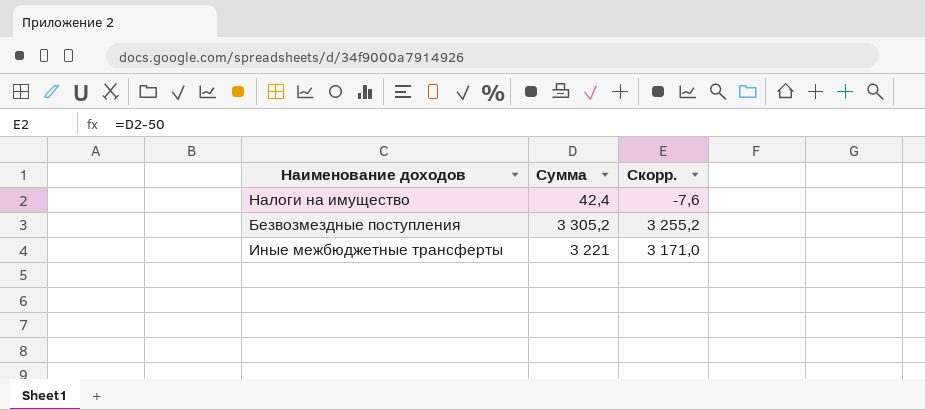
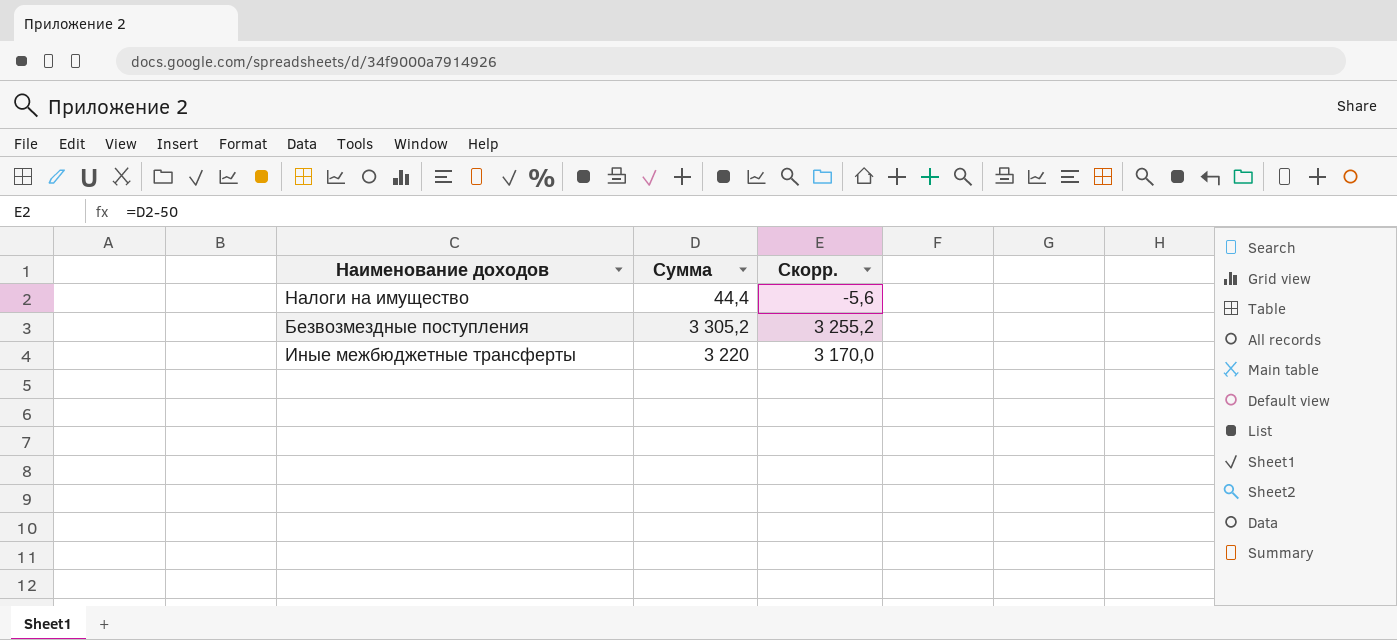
Налоги на имущество | Сумма: 42,4 -> 44,4
Налоги на имущество | Скорр.: -7,6 -> -5,6
Иные межбюджетные трансферты | Сумма: 3 221 -> 3 220
Иные межбюджетные трансферты | Скорр.: 3 171,0 -> 3 170,0

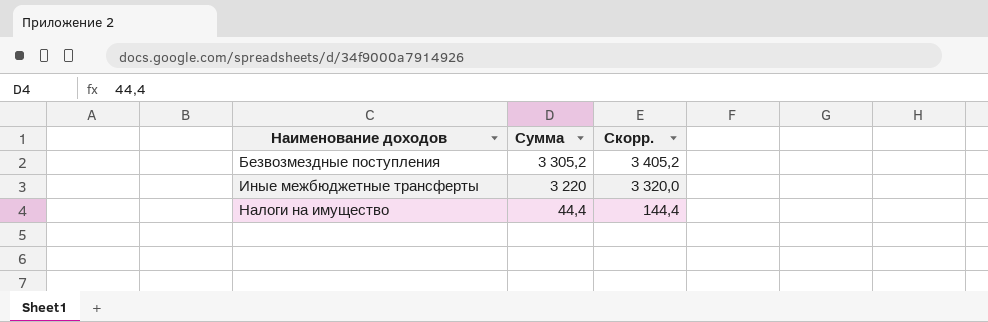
row order: none -> Наименование доходов ascending
column Скорр. | formula: [Сумма] - 50 -> [Сумма] + 100

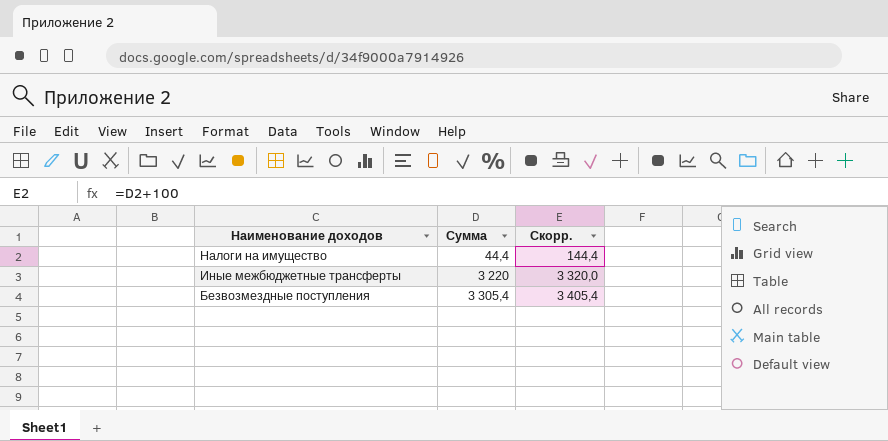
row order: Наименование доходов ascending -> Наименование доходов descending
Безвозмездные поступления | Сумма: 3 305,2 -> 3 305,4
Безвозмездные поступления | Скорр.: 3 405,2 -> 3 405,4

